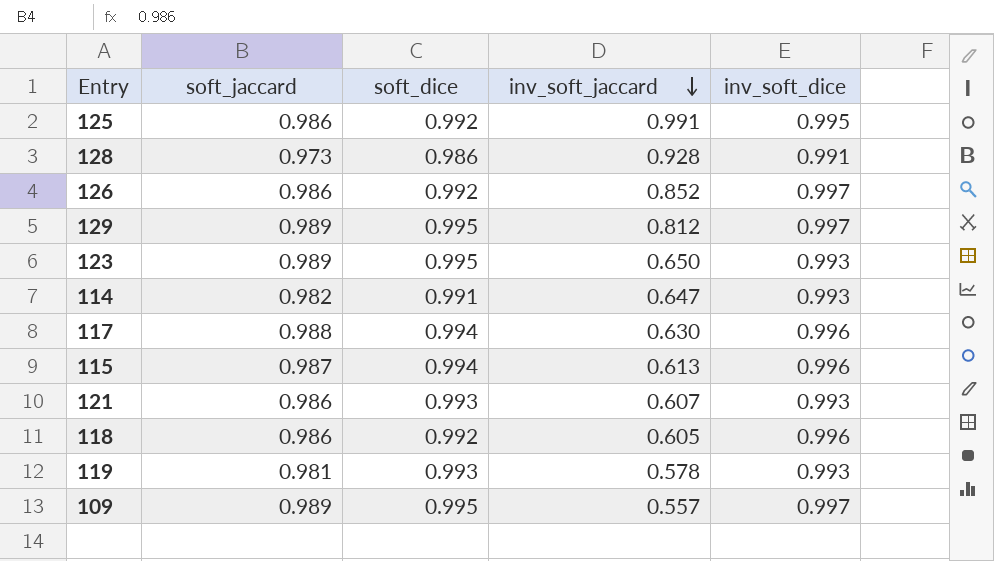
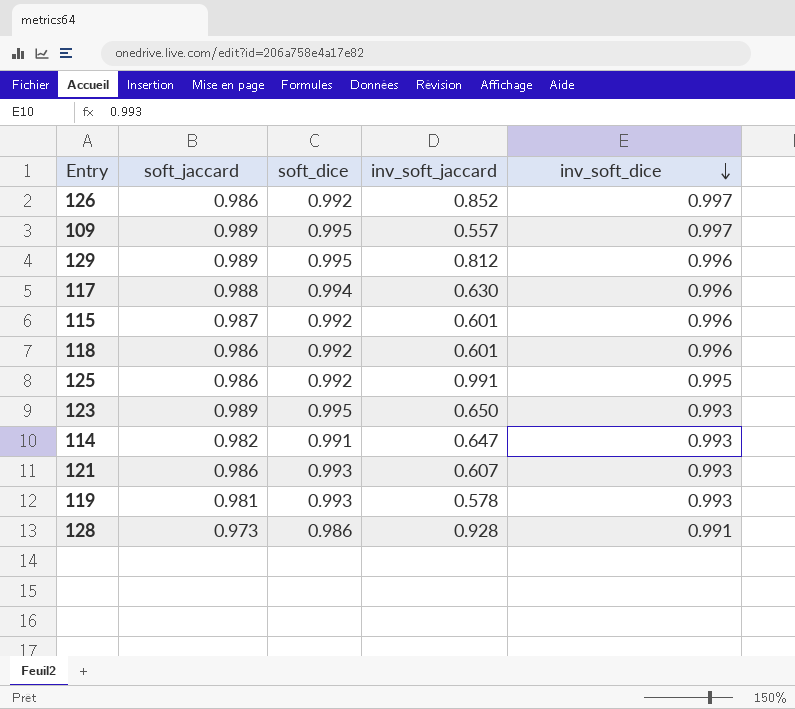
row order: inv_soft_jaccard descending -> inv_soft_dice descending
129 | inv_soft_dice: 0.997 -> 0.996
115 | soft_dice: 0.994 -> 0.992
115 | inv_soft_jaccard: 0.613 -> 0.601
118 | inv_soft_jaccard: 0.605 -> 0.601

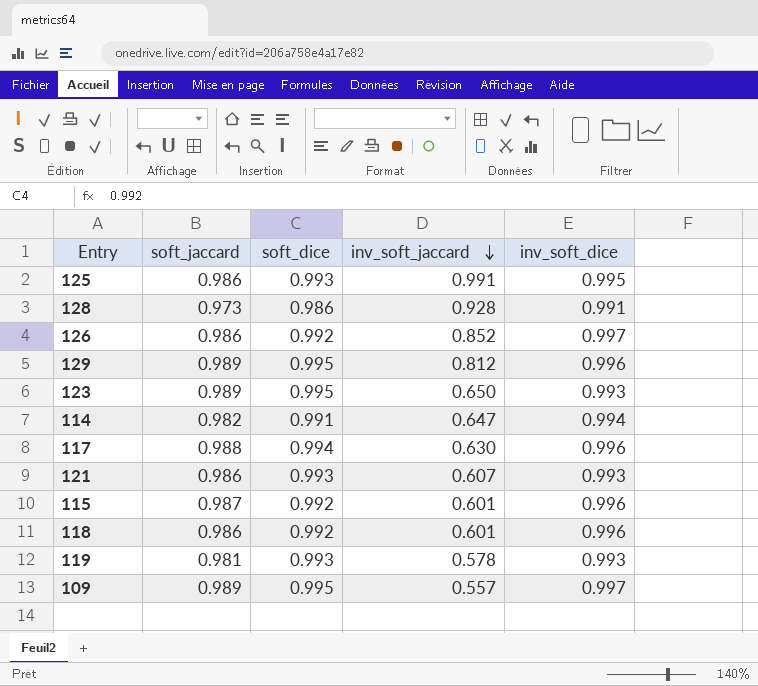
row order: inv_soft_dice descending -> inv_soft_jaccard descending
125 | soft_dice: 0.992 -> 0.993
114 | inv_soft_dice: 0.993 -> 0.994

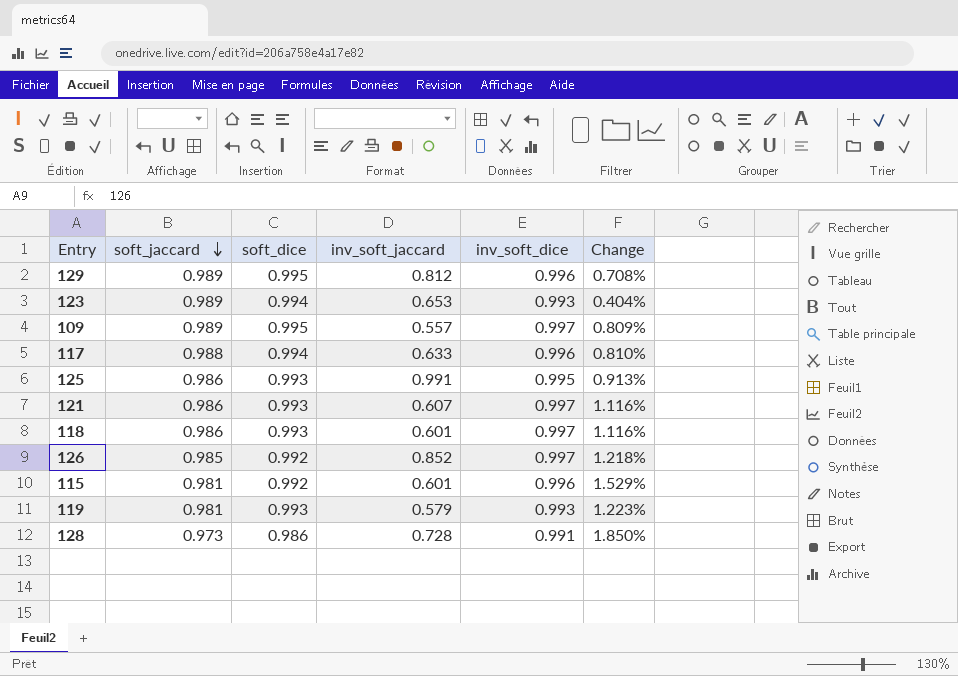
row order: inv_soft_jaccard descending -> soft_jaccard descending
column Change | formula: none -> ([inv_soft_dice] - [soft_jaccard]) / [soft_jaccard]
row 114: 0.982 | 0.991 | 0.647 | 0.994 -> none
123 | soft_dice: 0.995 -> 0.994
123 | inv_soft_jaccard: 0.650 -> 0.653
117 | inv_soft_jaccard: 0.630 -> 0.633
121 | inv_soft_dice: 0.993 -> 0.997
118 | soft_dice: 0.992 -> 0.993
118 | inv_soft_dice: 0.996 -> 0.997
126 | soft_jaccard: 0.986 -> 0.985
115 | soft_jaccard: 0.987 -> 0.981
119 | inv_soft_jaccard: 0.578 -> 0.579
128 | inv_soft_jaccard: 0.928 -> 0.728

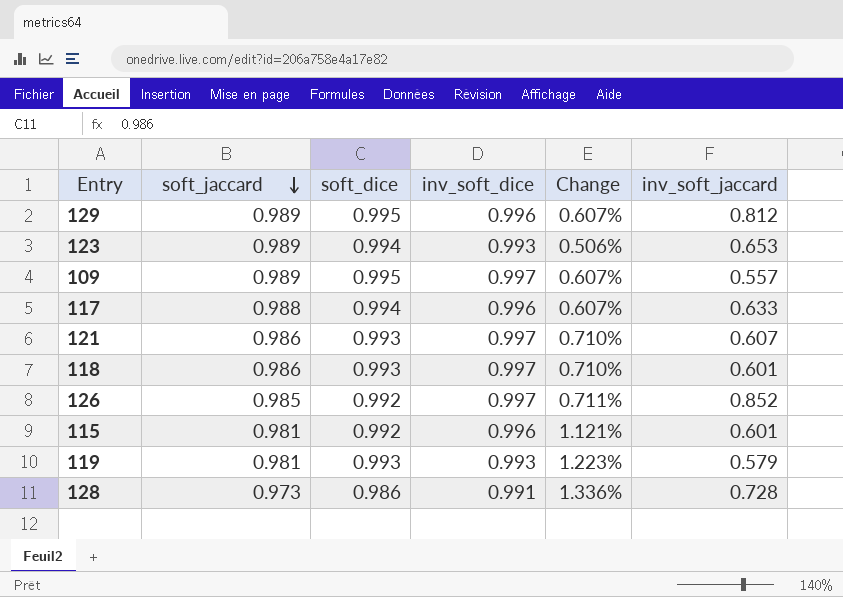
column Change | formula: ([inv_soft_dice] - [soft_jaccard]) / [soft_jaccard] -> ([soft_dice] - [soft_jaccard]) / [soft_jaccard]
column inv_soft_jaccard | position: 4 -> 6
row 125: 0.986 | 0.993 | 0.991 | 0.995 | 0.913% -> none

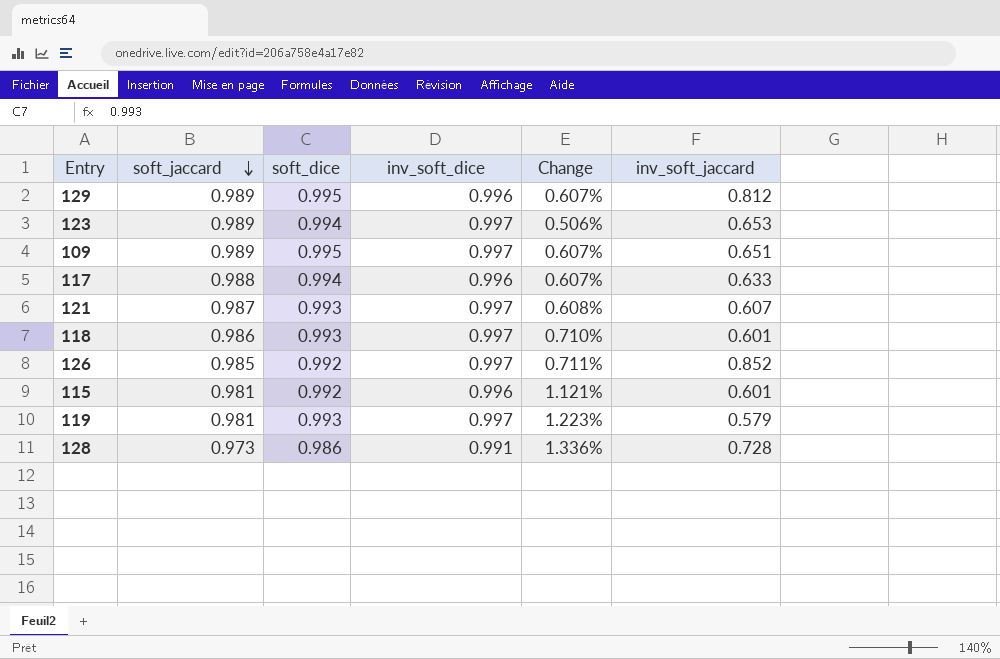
123 | inv_soft_dice: 0.993 -> 0.997
109 | inv_soft_jaccard: 0.557 -> 0.651
121 | soft_jaccard: 0.986 -> 0.987
121 | Change: 0.710% -> 0.608%
119 | inv_soft_dice: 0.993 -> 0.997

